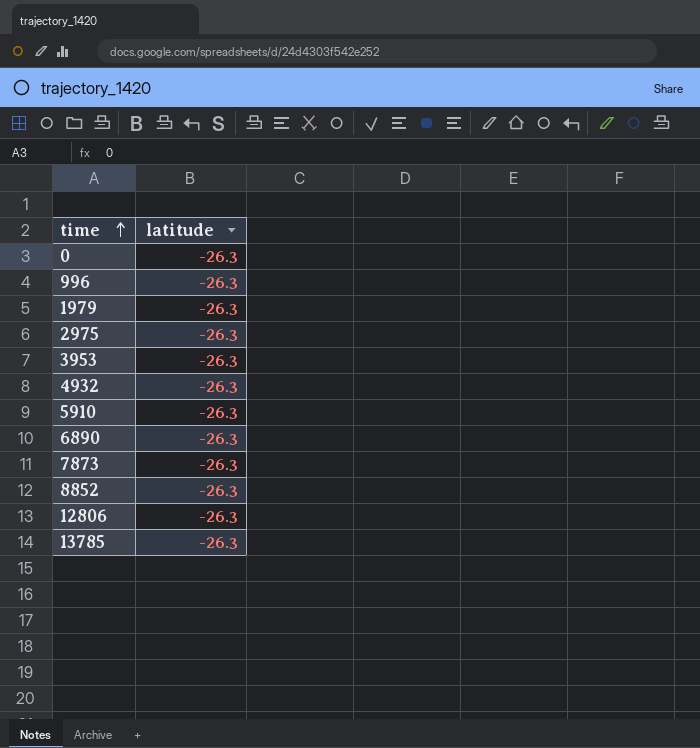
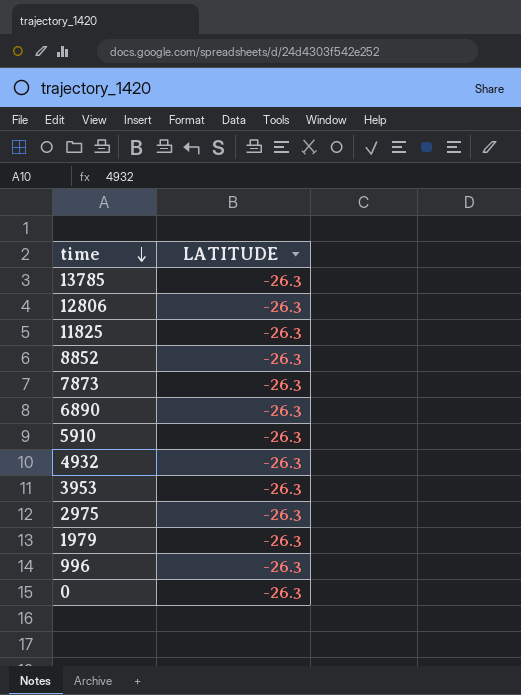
row order: time ascending -> time descending
column name: latitude -> LATITUDE
row 11825: none -> -26.3

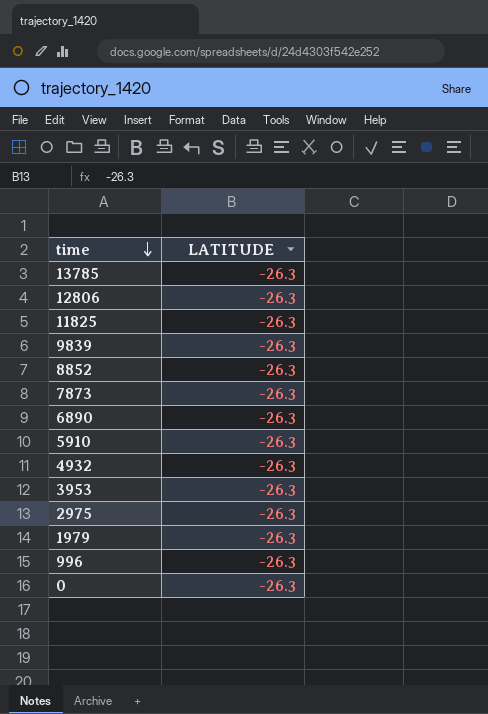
row 9839: none -> -26.3

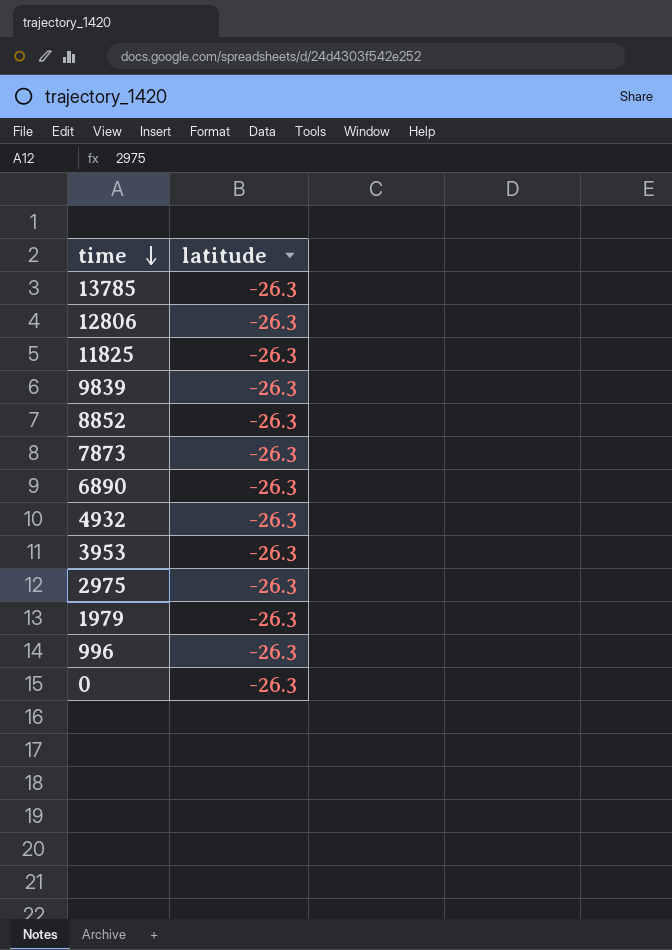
column name: LATITUDE -> latitude
row 5910: -26.3 -> none

